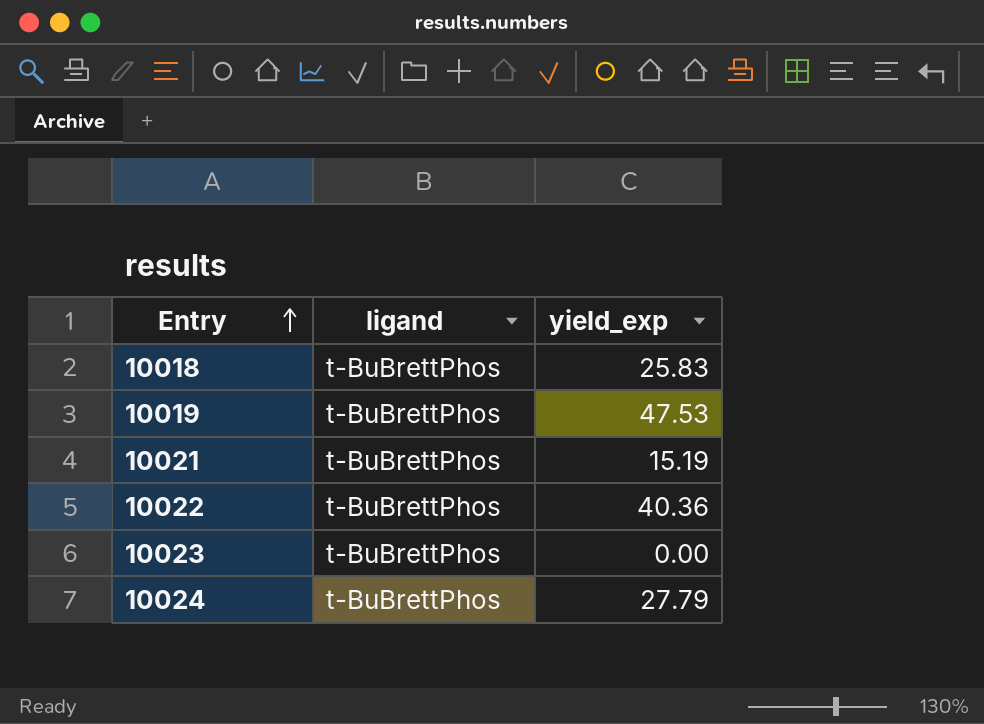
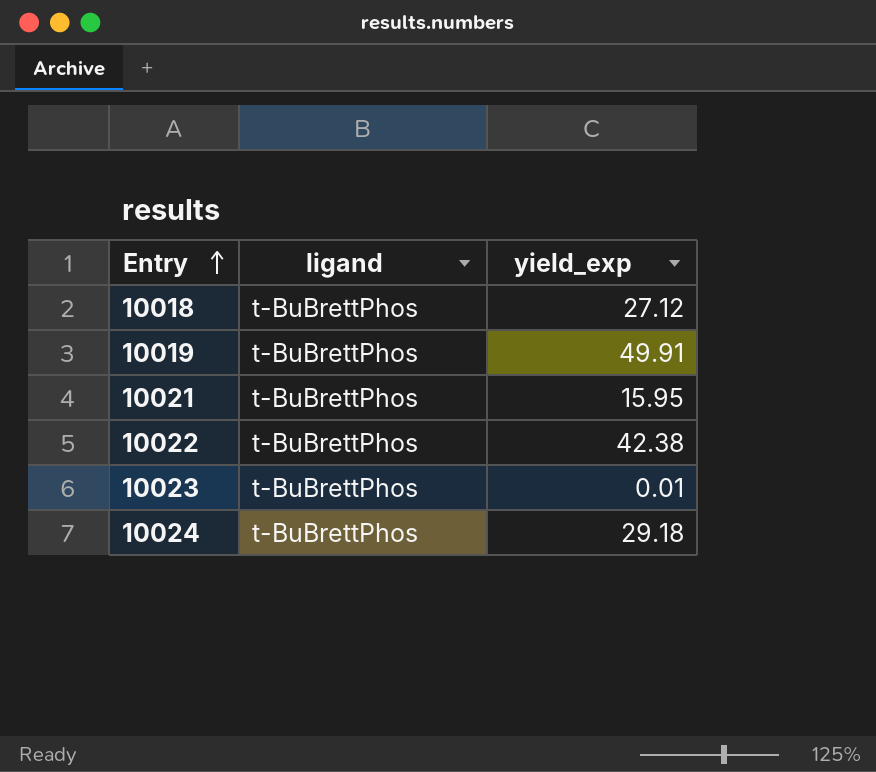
10018 | yield_exp: 25.83 -> 27.12
10019 | yield_exp: 47.53 -> 49.91
10021 | yield_exp: 15.19 -> 15.95
10022 | yield_exp: 40.36 -> 42.38
10023 | yield_exp: 0.00 -> 0.01
10024 | yield_exp: 27.79 -> 29.18

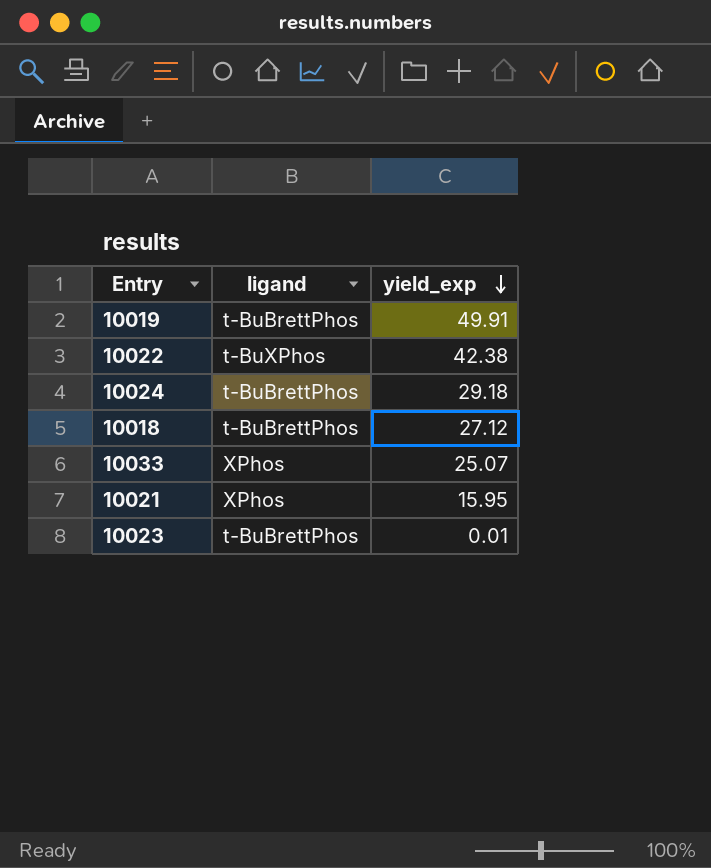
row order: Entry ascending -> yield_exp descending
10022 | ligand: t-BuBrettPhos -> t-BuXPhos
row 10033: none -> XPhos | 25.07
10021 | ligand: t-BuBrettPhos -> XPhos

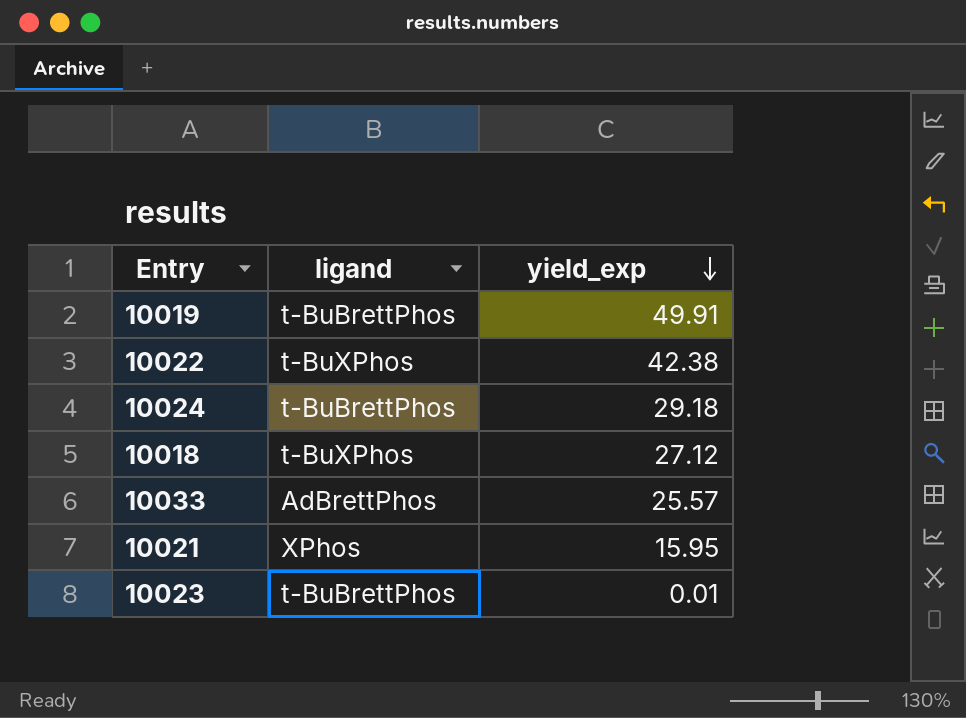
10018 | ligand: t-BuBrettPhos -> t-BuXPhos
10033 | ligand: XPhos -> AdBrettPhos
10033 | yield_exp: 25.07 -> 25.57

